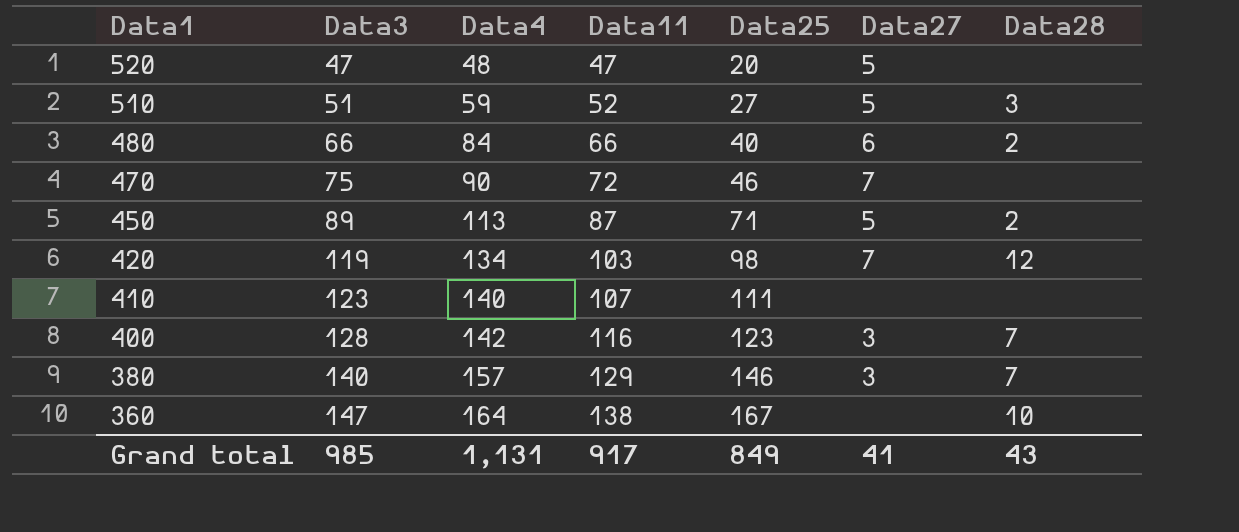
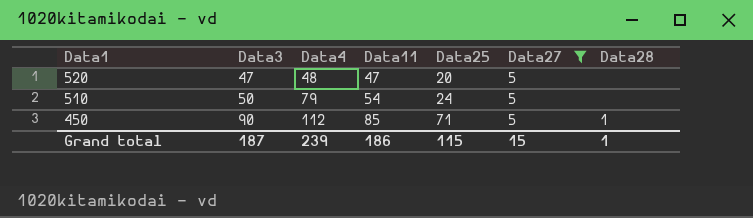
filter: none -> Data27 = 5
510 | Data3: 51 -> 50
510 | Data4: 59 -> 79
510 | Data11: 52 -> 54
510 | Data25: 27 -> 24
510 | Data28: 3 -> none
450 | Data3: 89 -> 90
450 | Data4: 113 -> 112
450 | Data11: 87 -> 85
450 | Data28: 2 -> 1
Grand total | Data3: 985 -> 187
Grand total | Data4: 1,131 -> 239
Grand total | Data11: 917 -> 186
Grand total | Data25: 849 -> 115
Grand total | Data27: 41 -> 15
Grand total | Data28: 43 -> 1

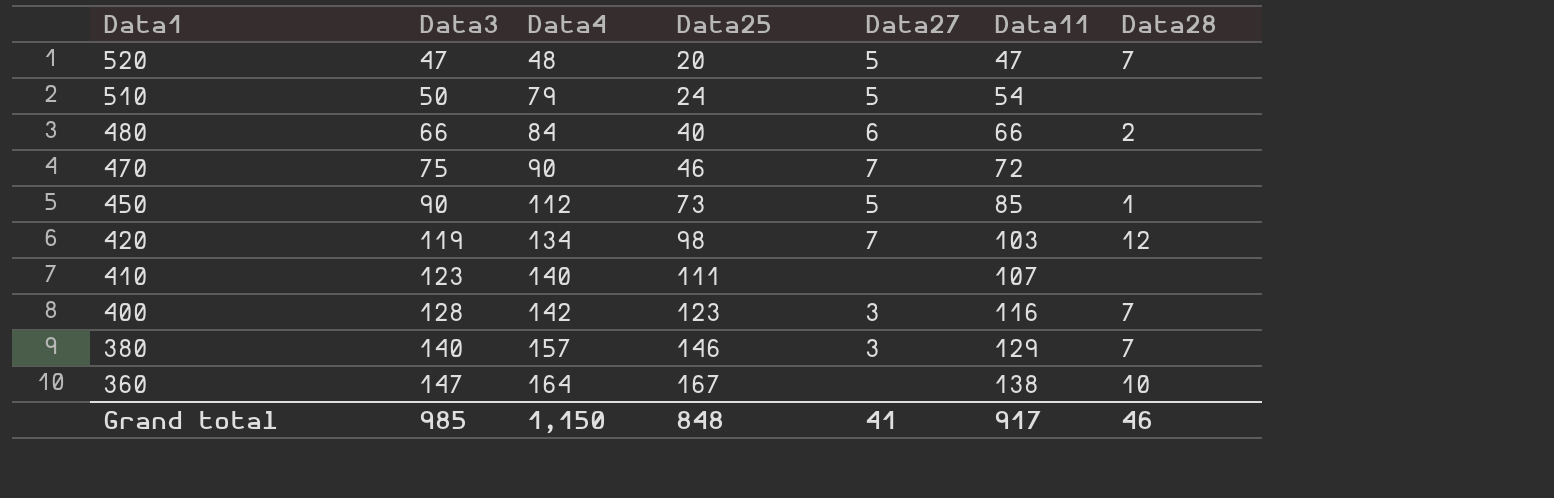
filter: Data27 = 5 -> none
column Data11 | position: 4 -> 6
520 | Data28: none -> 7
450 | Data25: 71 -> 73
Grand total | Data3: 187 -> 985
Grand total | Data4: 239 -> 1,150
Grand total | Data25: 115 -> 848
Grand total | Data27: 15 -> 41
Grand total | Data11: 186 -> 917
Grand total | Data28: 1 -> 46

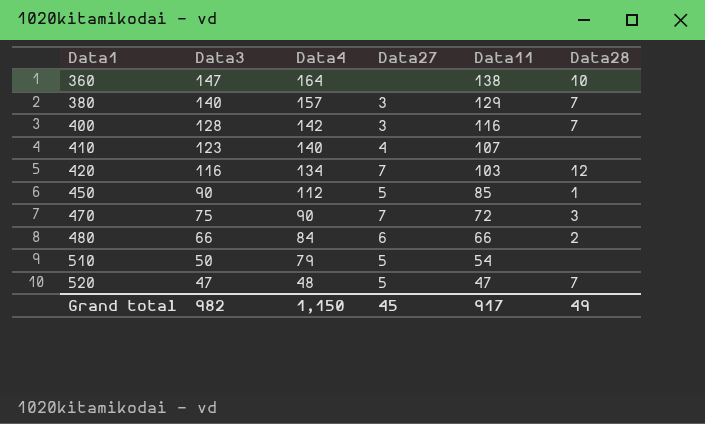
row order: Data1 descending -> Data1 ascending
column Data25 | position: 4 -> none
410 | Data27: none -> 4
420 | Data3: 119 -> 116
470 | Data28: none -> 3
Grand total | Data3: 985 -> 982
Grand total | Data27: 41 -> 45
Grand total | Data28: 46 -> 49

